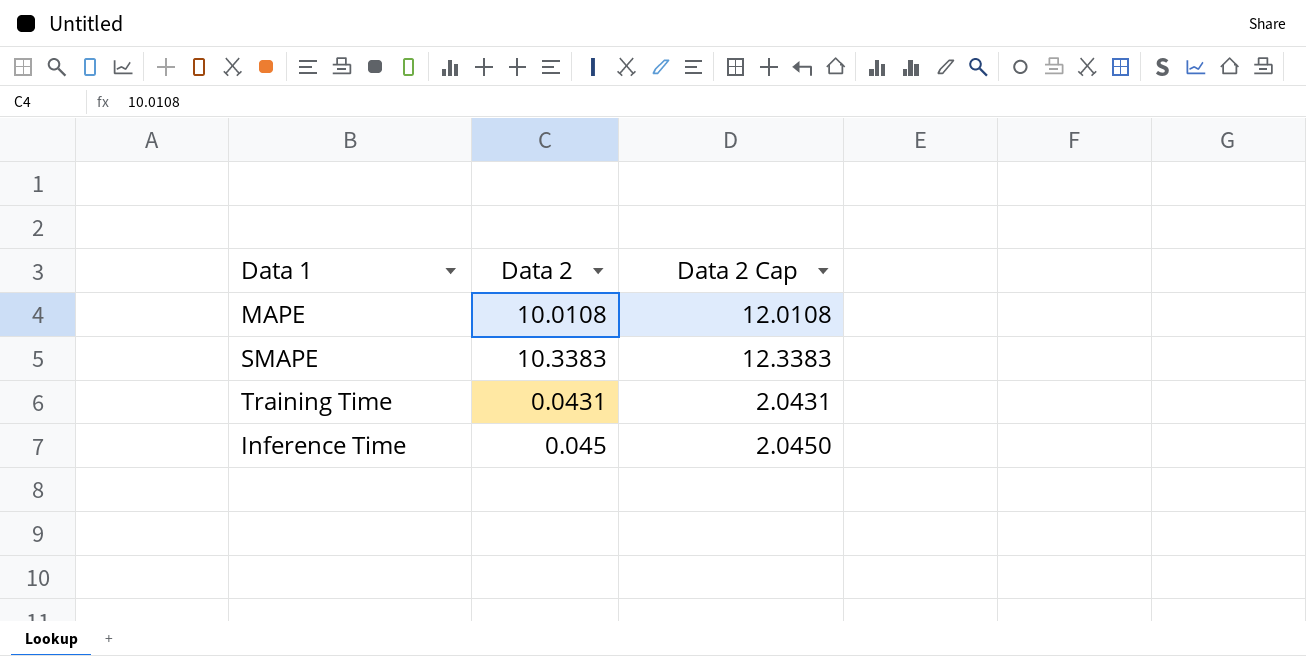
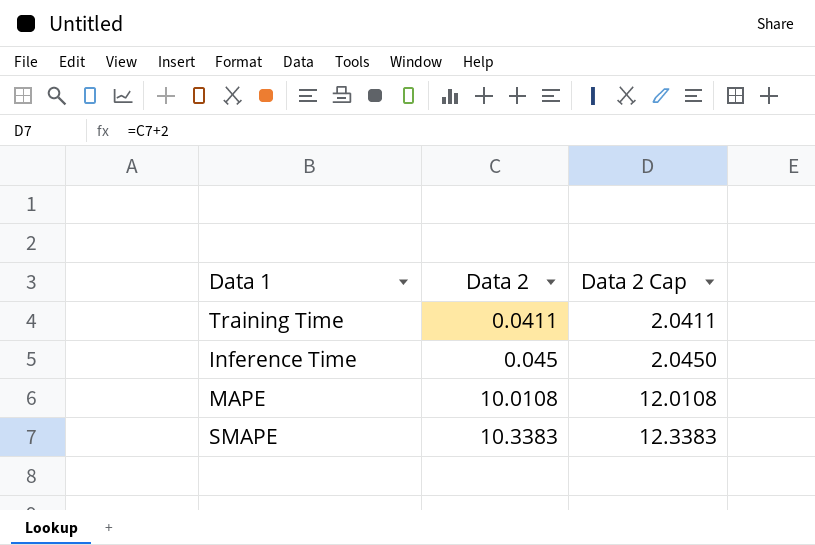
row order: none -> Data 2 ascending
Training Time | Data 2: 0.0431 -> 0.0411
Training Time | Data 2 Cap: 2.0431 -> 2.0411

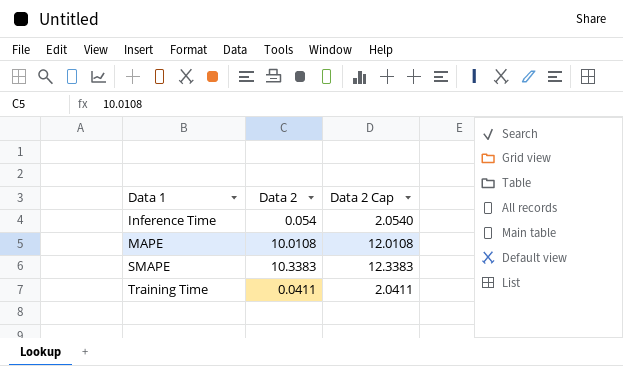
row order: Data 2 ascending -> Data 1 ascending
Inference Time | Data 2: 0.045 -> 0.054
Inference Time | Data 2 Cap: 2.0450 -> 2.0540

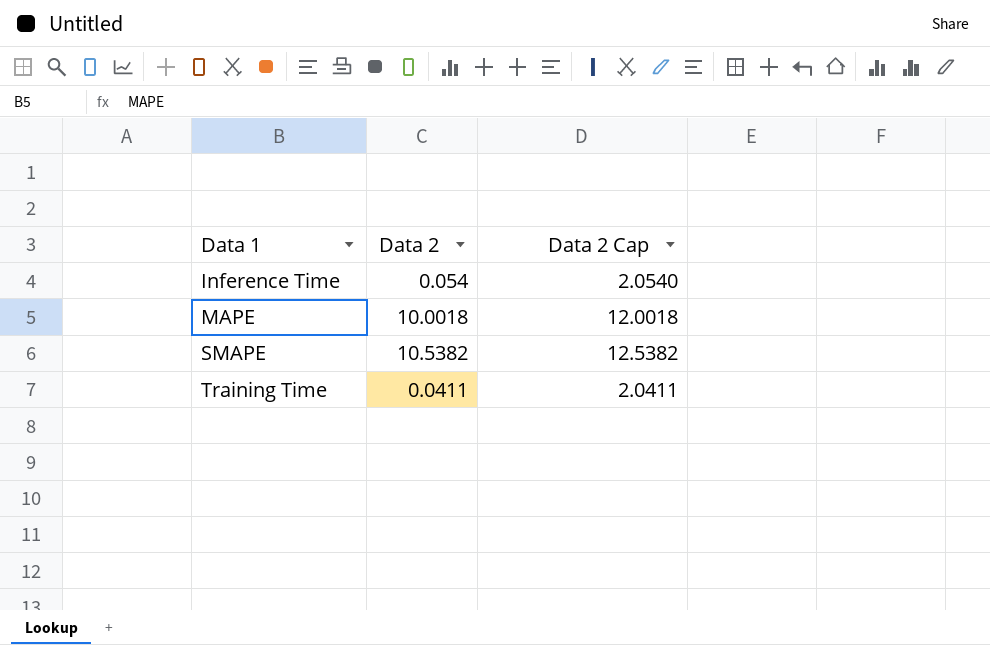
MAPE | Data 2: 10.0108 -> 10.0018
MAPE | Data 2 Cap: 12.0108 -> 12.0018
SMAPE | Data 2: 10.3383 -> 10.5382
SMAPE | Data 2 Cap: 12.3383 -> 12.5382

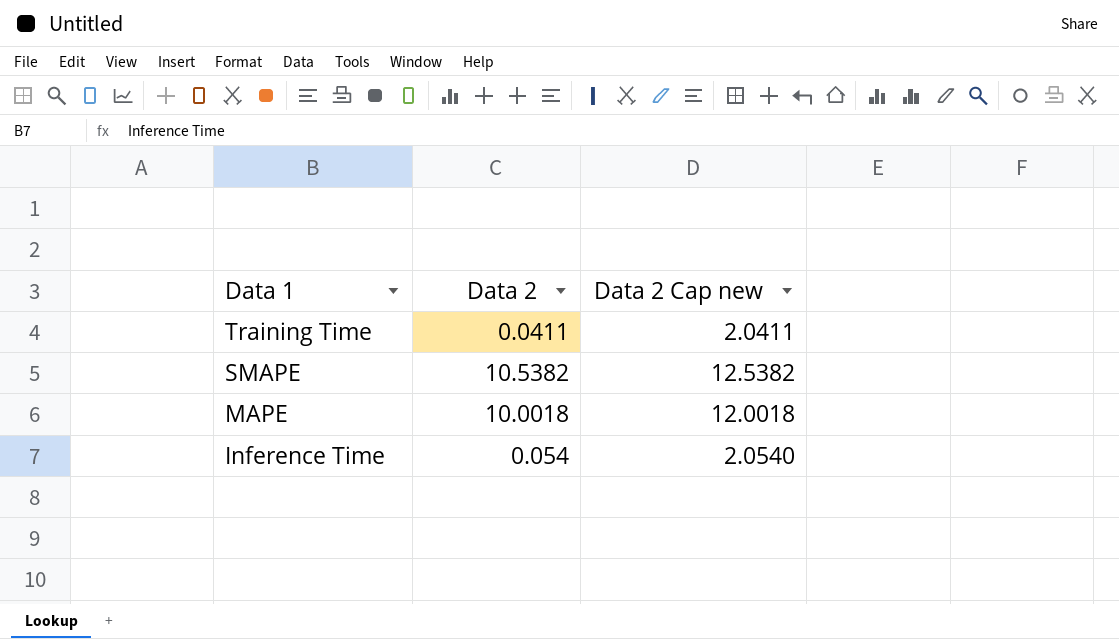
row order: Data 1 ascending -> Data 1 descending
column name: Data 2 Cap -> Data 2 Cap new

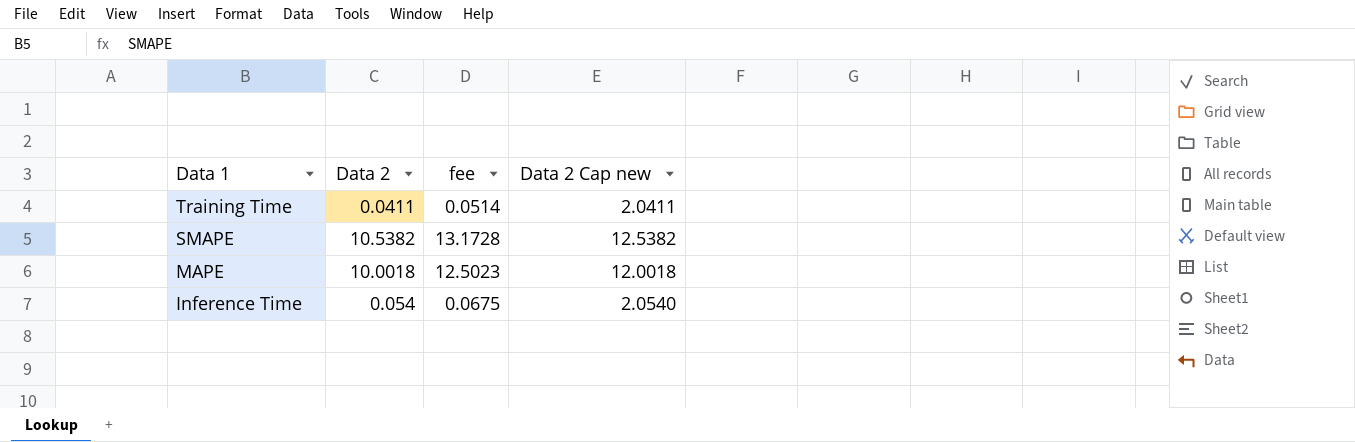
column fee | formula: none -> [Data 2] * 1.25

